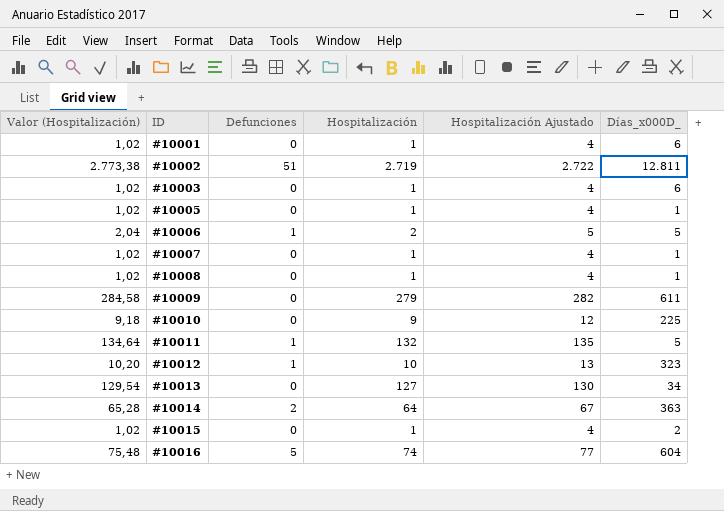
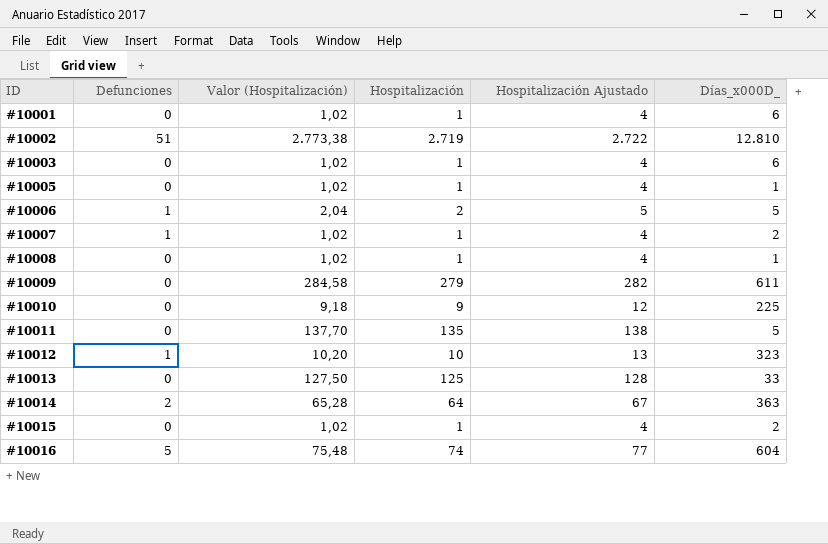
column Valor (Hospitalización) | position: 1 -> 3
#10002 | Días_x000D_: 12.811 -> 12.810
#10007 | Defunciones: 0 -> 1
#10007 | Días_x000D_: 1 -> 2
#10011 | Defunciones: 1 -> 0
#10011 | Valor (Hospitalización): 134,64 -> 137,70
#10011 | Hospitalización: 132 -> 135
#10011 | Hospitalización Ajustado: 135 -> 138
#10013 | Valor (Hospitalización): 129,54 -> 127,50
#10013 | Hospitalización: 127 -> 125
#10013 | Hospitalización Ajustado: 130 -> 128
#10013 | Días_x000D_: 34 -> 33

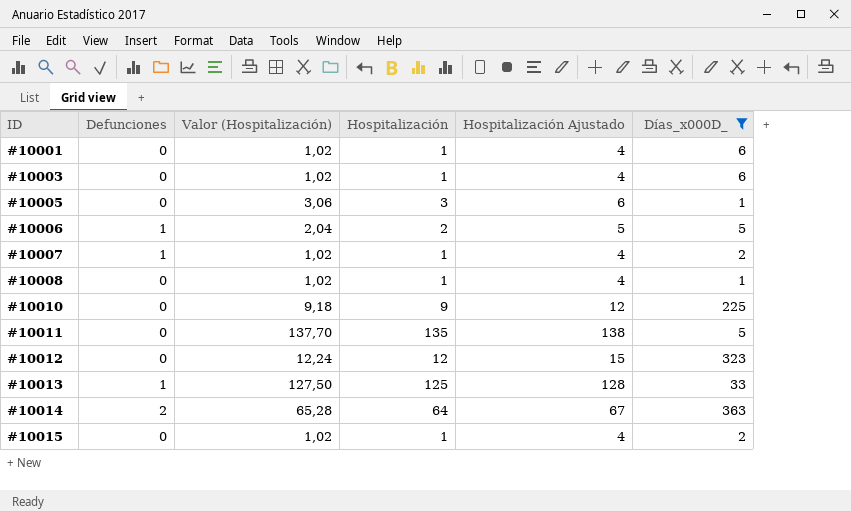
filter: none -> Días_x000D_ <= 363
#10005 | Valor (Hospitalización): 1,02 -> 3,06
#10005 | Hospitalización: 1 -> 3
#10005 | Hospitalización Ajustado: 4 -> 6
#10012 | Defunciones: 1 -> 0
#10012 | Valor (Hospitalización): 10,20 -> 12,24
#10012 | Hospitalización: 10 -> 12
#10012 | Hospitalización Ajustado: 13 -> 15
#10013 | Defunciones: 0 -> 1

